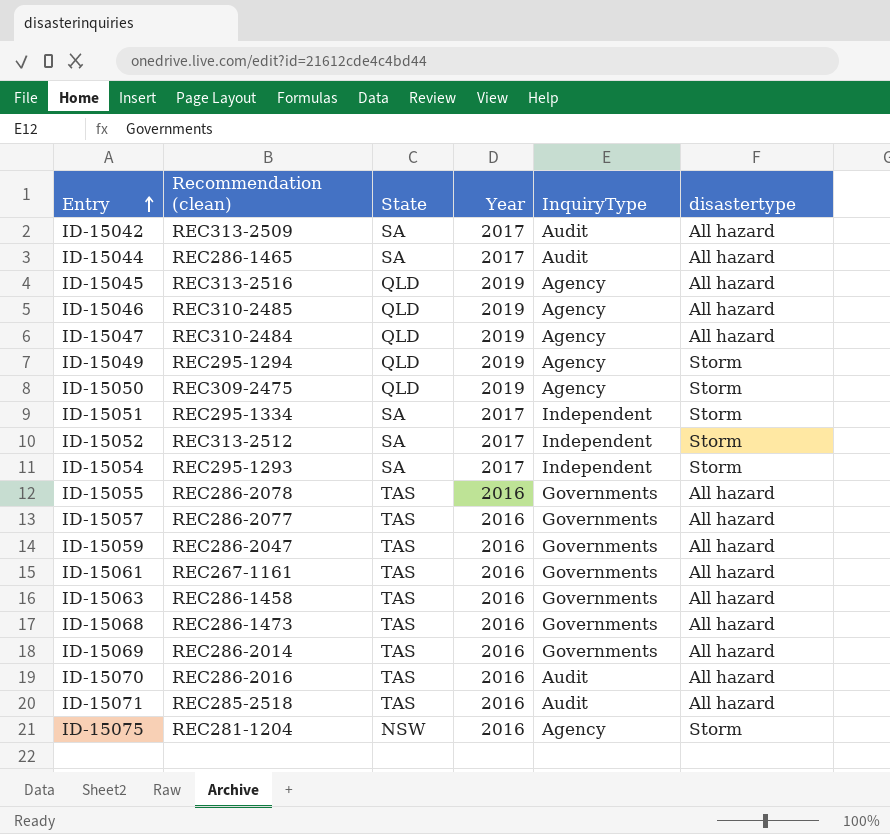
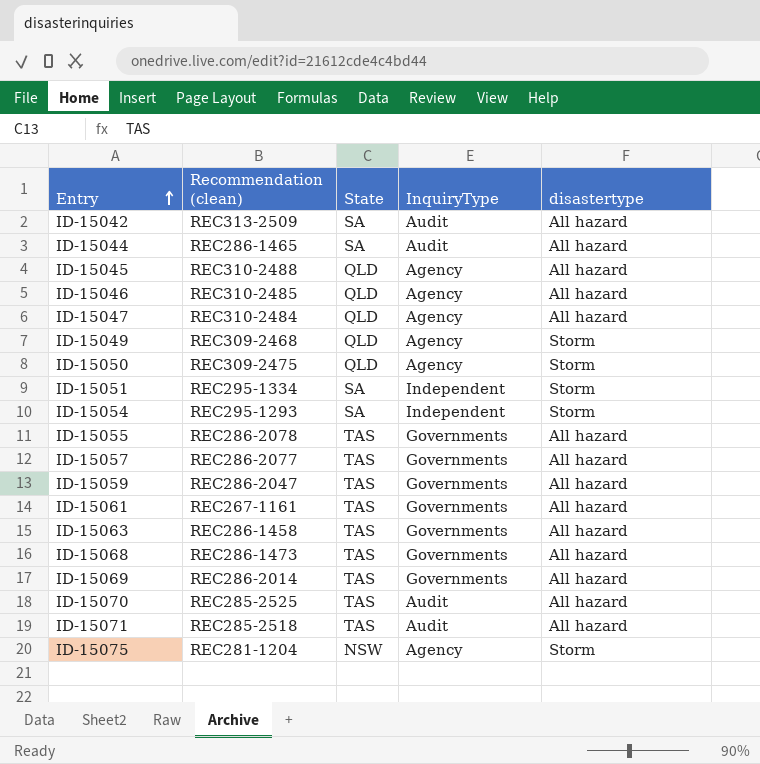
column Year | position: 4 -> none
row ID-15052: REC313-2512 | SA | 2017 | Independent | Storm -> none
ID-15045 | Recommendation (clean): REC313-2516 -> REC310-2488
ID-15049 | Recommendation (clean): REC295-1294 -> REC309-2468
ID-15070 | Recommendation (clean): REC286-2016 -> REC285-2525

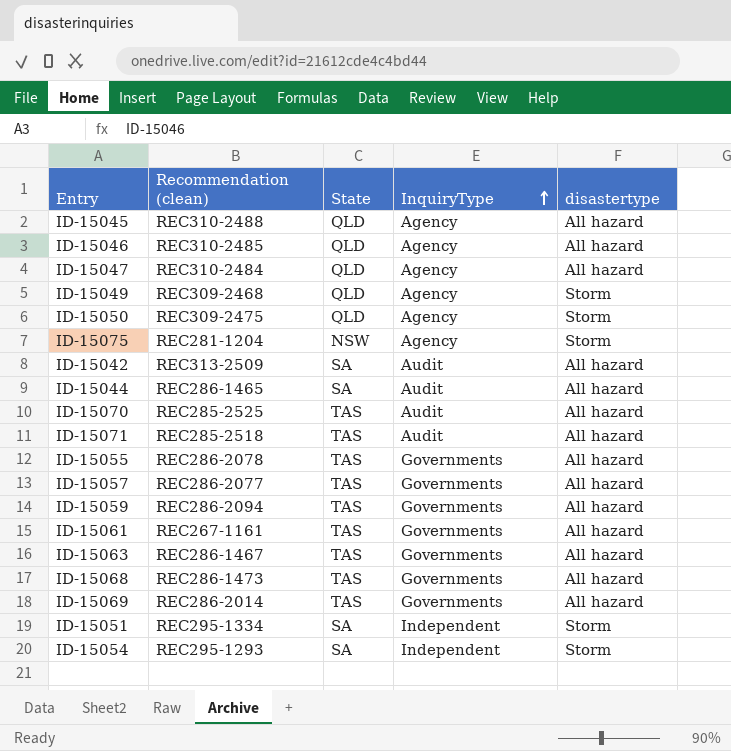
row order: Entry ascending -> InquiryType ascending
ID-15059 | Recommendation (clean): REC286-2047 -> REC286-2094
ID-15063 | Recommendation (clean): REC286-1458 -> REC286-1467

